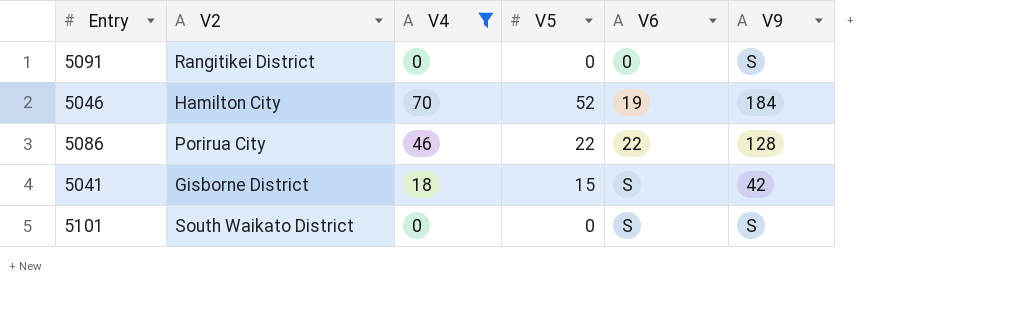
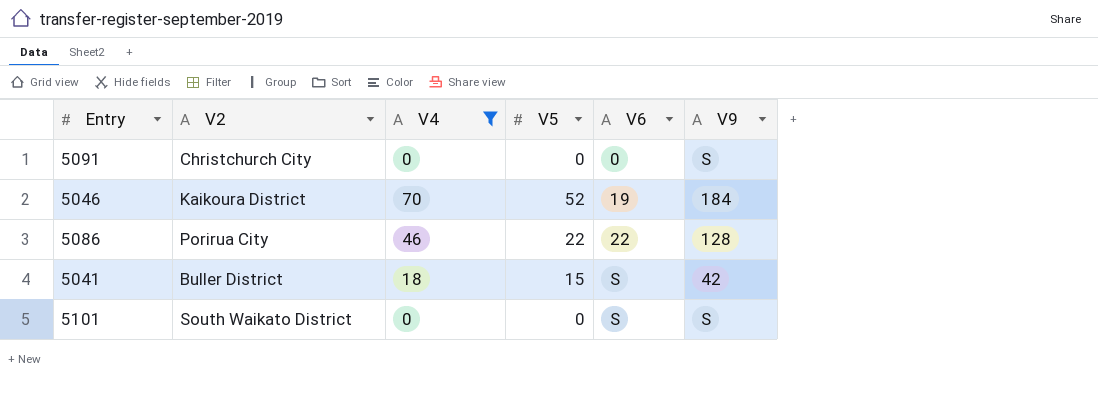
5091 | V2: Rangitikei District -> Christchurch City
5046 | V2: Hamilton City -> Kaikoura District
5041 | V2: Gisborne District -> Buller District

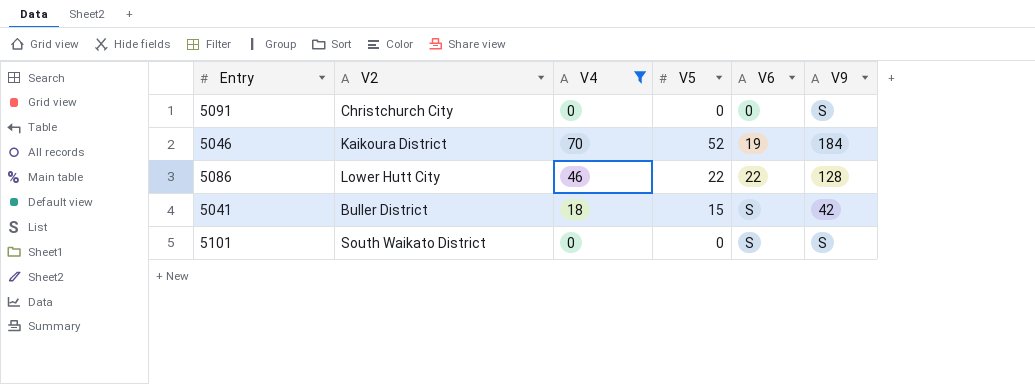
5086 | V2: Porirua City -> Lower Hutt City

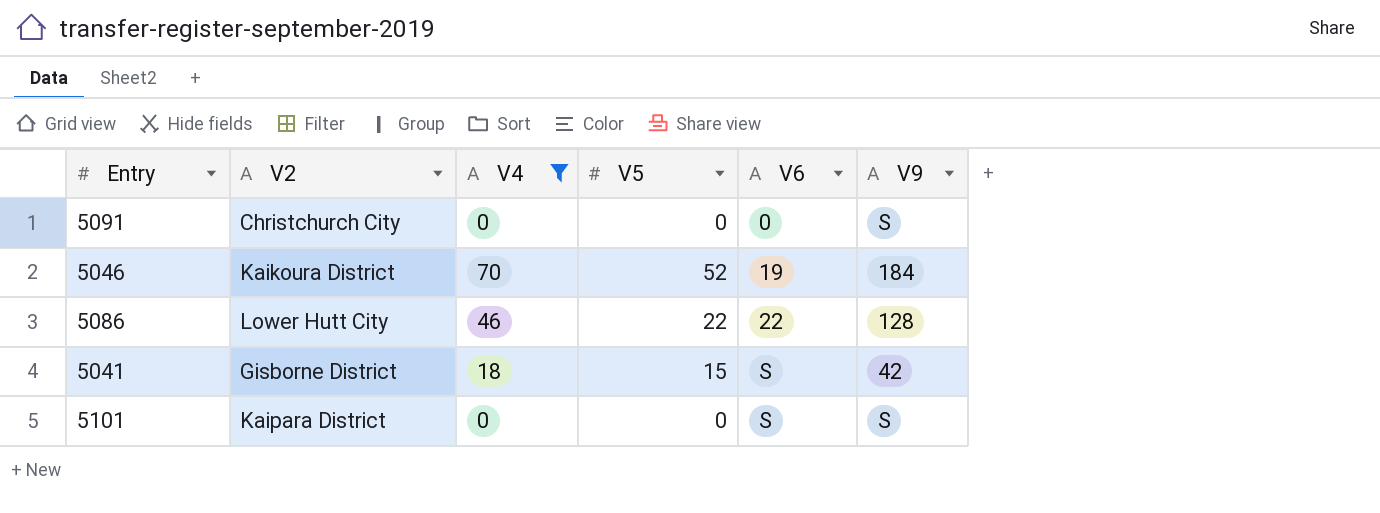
5041 | V2: Buller District -> Gisborne District
5101 | V2: South Waikato District -> Kaipara District

